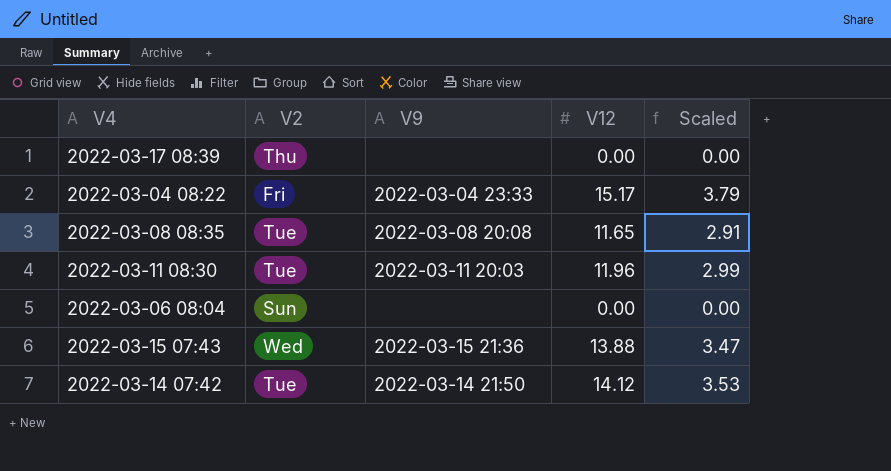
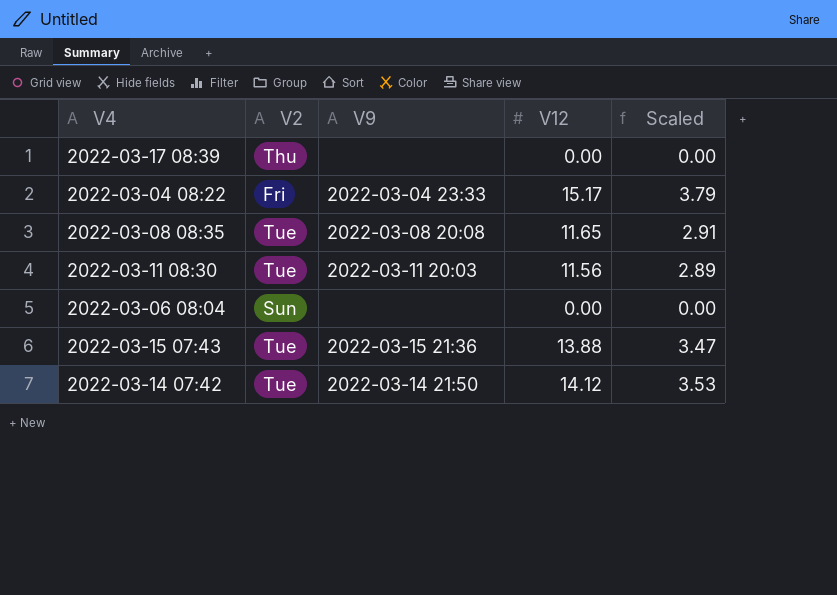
2022-03-11 08:30 | V12: 11.96 -> 11.56
2022-03-11 08:30 | Scaled: 2.99 -> 2.89
2022-03-15 07:43 | V2: Wed -> Tue

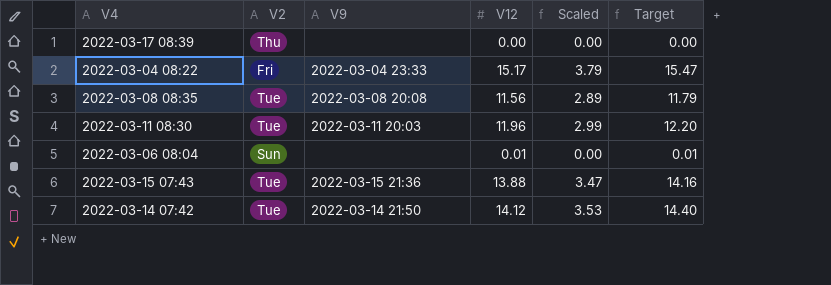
column Target | formula: none -> [V12] * 1.02
2022-03-08 08:35 | V12: 11.65 -> 11.56
2022-03-08 08:35 | Scaled: 2.91 -> 2.89
2022-03-11 08:30 | V12: 11.56 -> 11.96
2022-03-11 08:30 | Scaled: 2.89 -> 2.99
2022-03-06 08:04 | V12: 0.00 -> 0.01

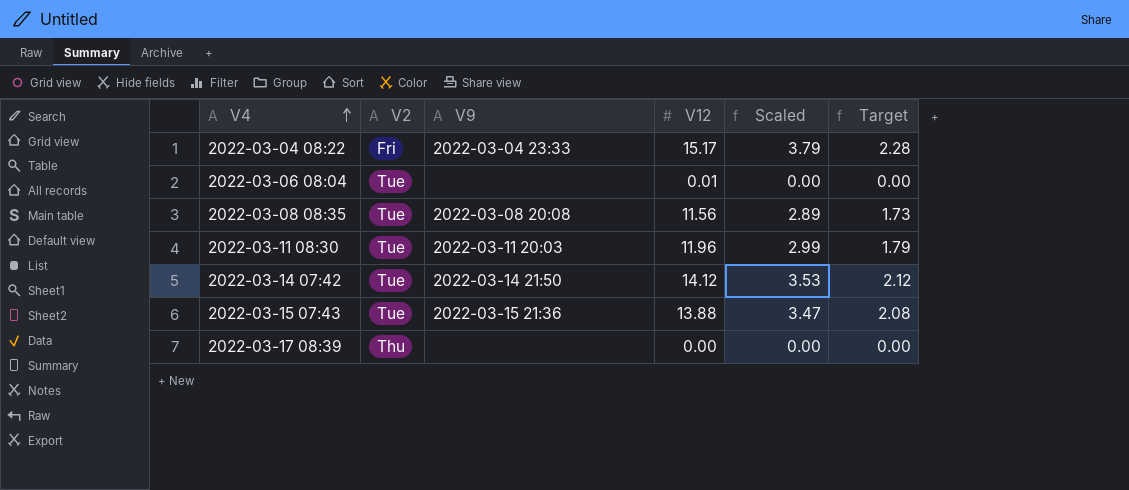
row order: none -> V4 ascending
column Target | formula: [V12] * 1.02 -> [V12] * 0.15
2022-03-06 08:04 | V2: Sun -> Tue

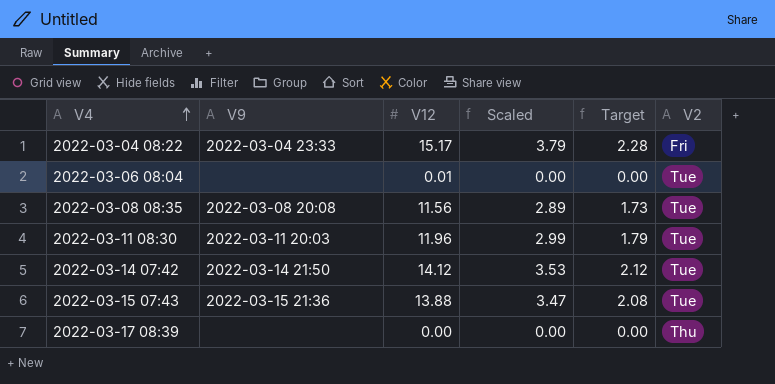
column V2 | position: 2 -> 6

